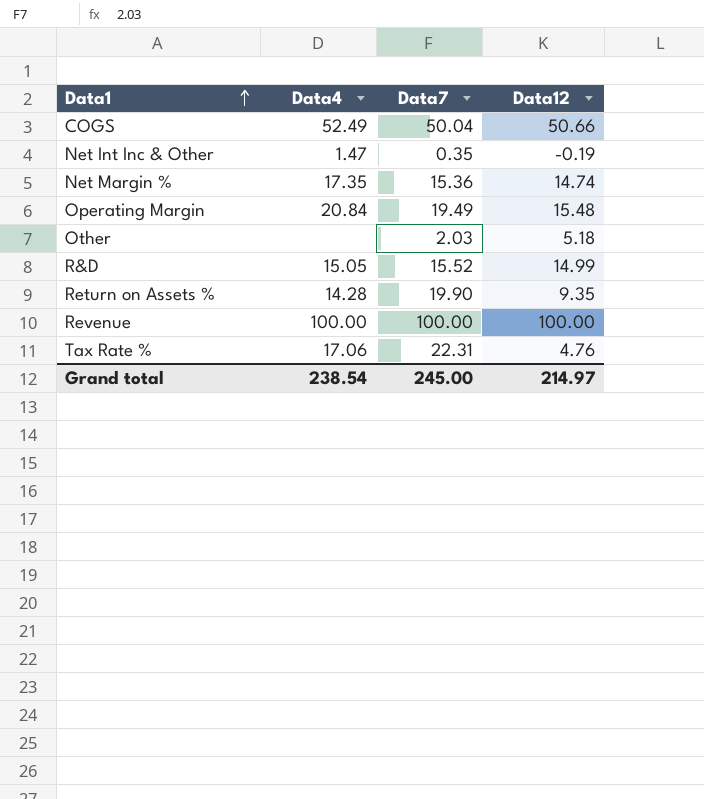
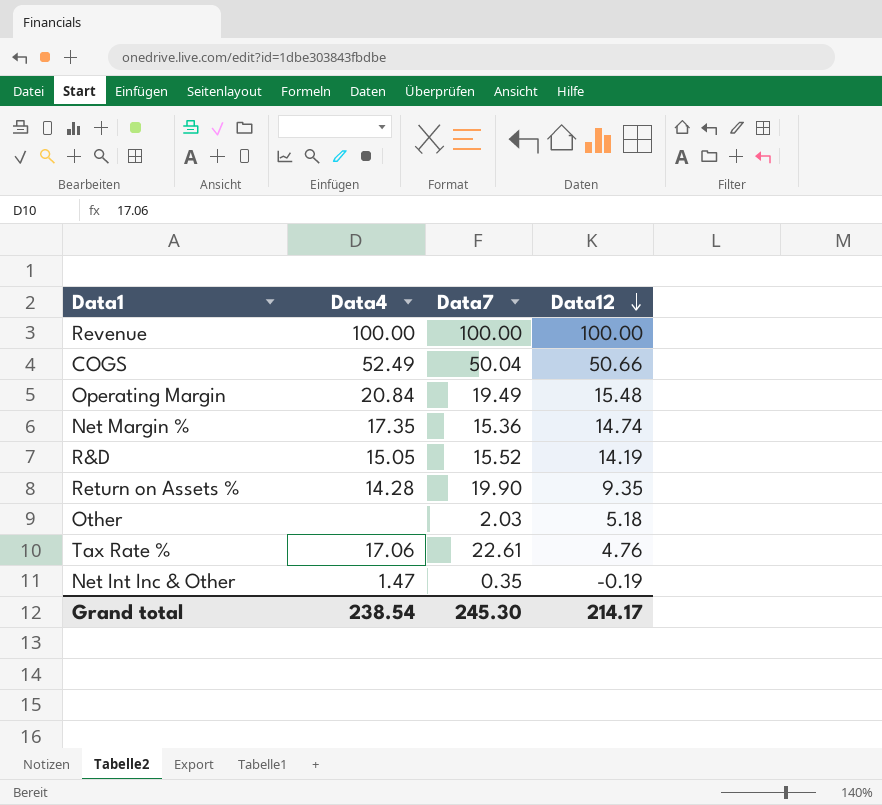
row order: Data1 ascending -> Data12 descending
R&D | Data12: 14.99 -> 14.19
Tax Rate % | Data7: 22.31 -> 22.61
Grand total | Data7: 245.00 -> 245.30
Grand total | Data12: 214.97 -> 214.17

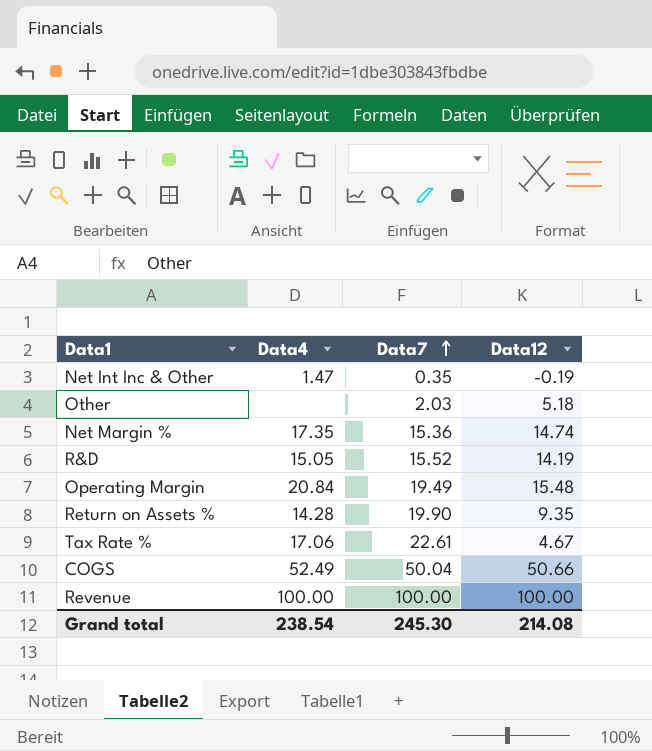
row order: Data12 descending -> Data7 ascending
Tax Rate % | Data12: 4.76 -> 4.67
Grand total | Data12: 214.17 -> 214.08

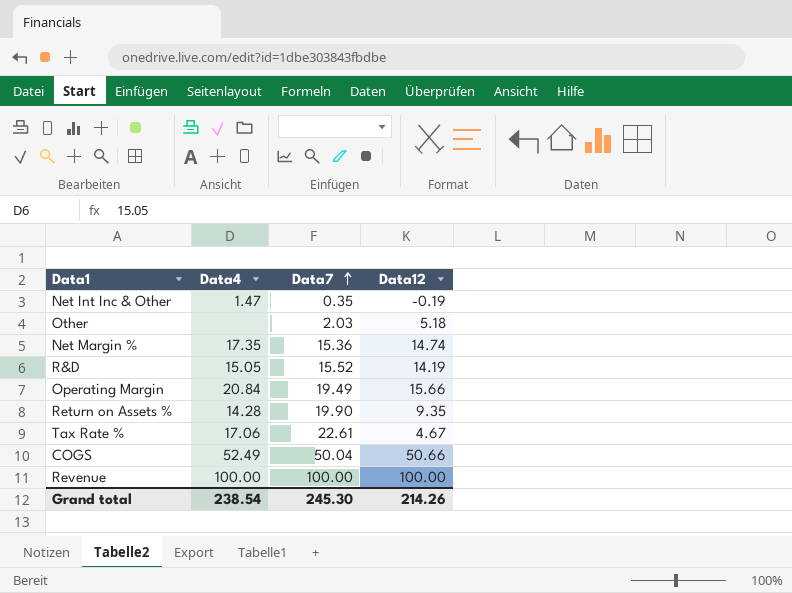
Operating Margin | Data12: 15.48 -> 15.66
Grand total | Data12: 214.08 -> 214.26

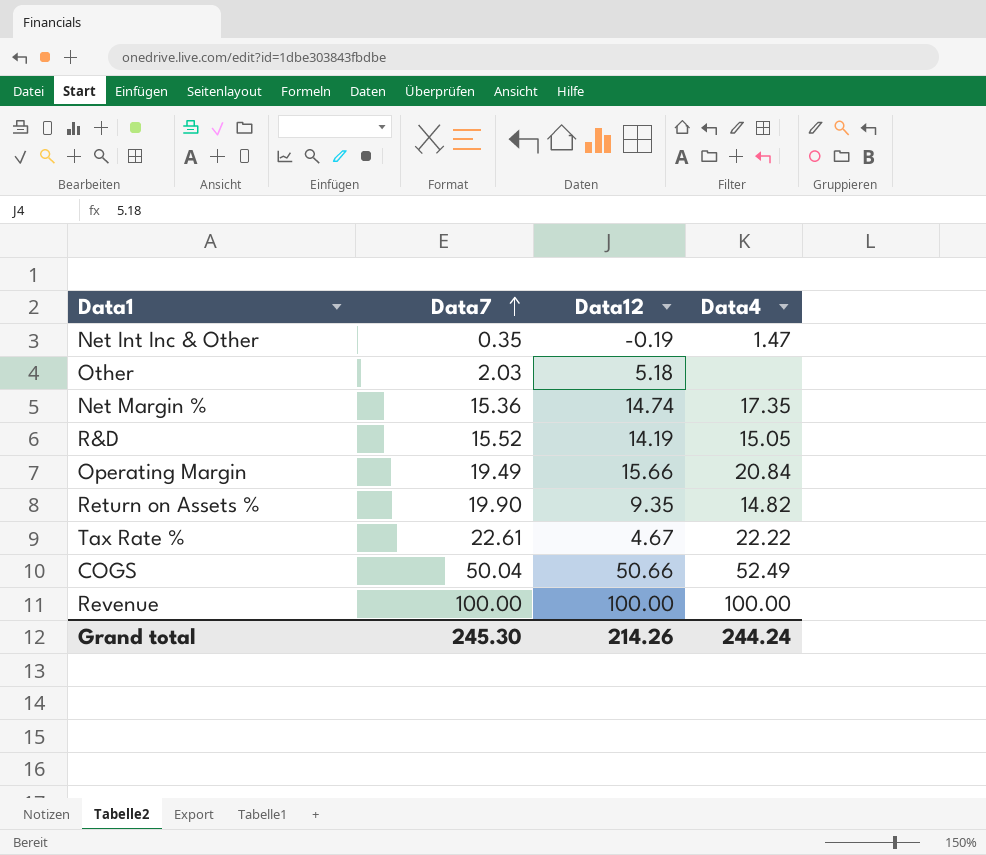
column Data4 | position: 2 -> 4
Return on Assets % | Data4: 14.28 -> 14.82
Tax Rate % | Data4: 17.06 -> 22.22
Grand total | Data4: 238.54 -> 244.24

